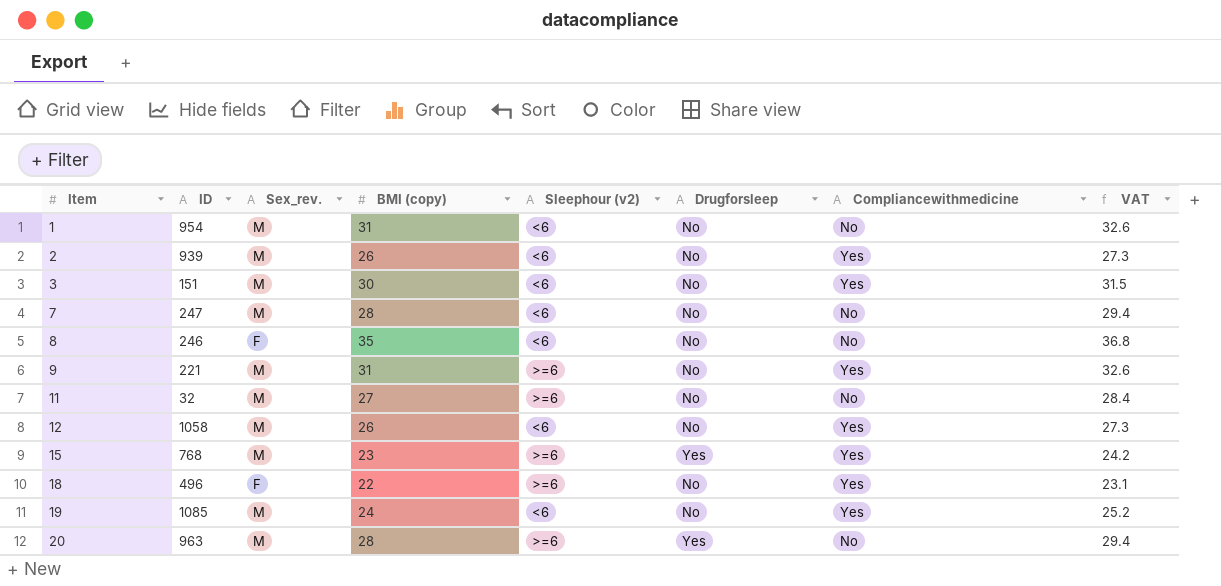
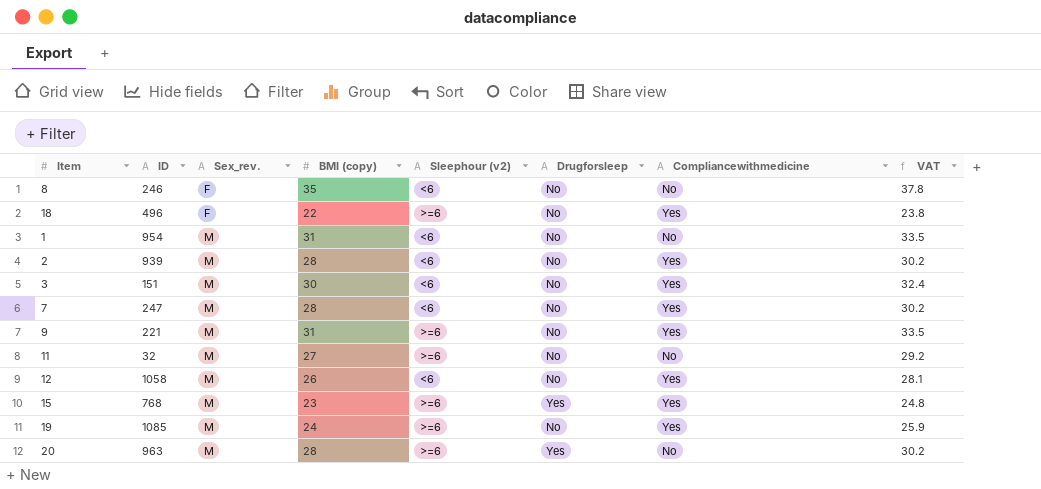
row order: Item ascending -> Sex_rev. ascending
column VAT | formula: [BMI (copy)] * 1.05 -> [BMI (copy)] * 1.08
2 | BMI (copy): 26 -> 28
7 | Compliancewithmedicine: No -> Yes
19 | Sleephour (v2): <6 -> >=6

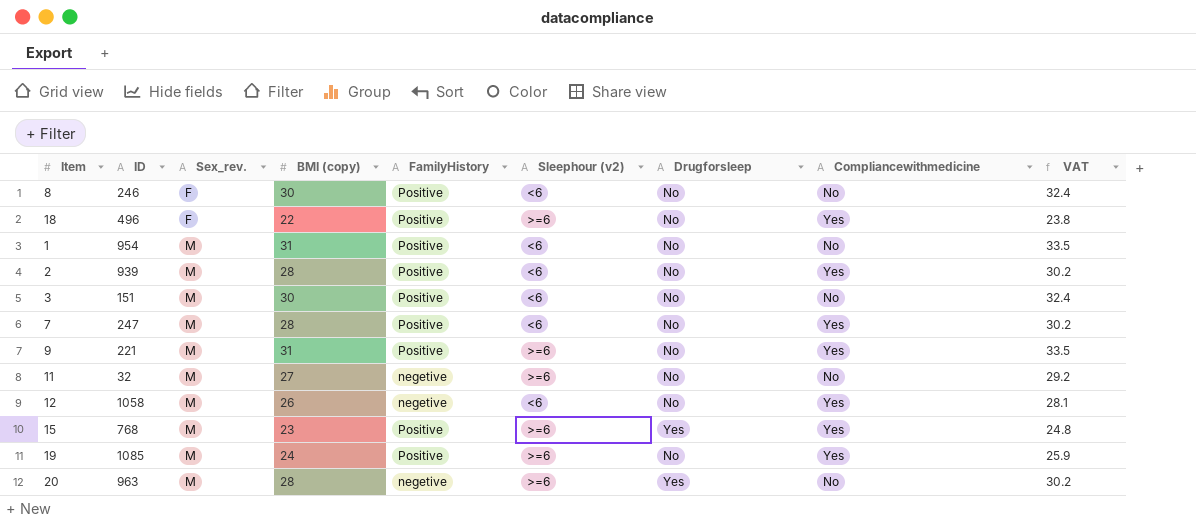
column FamilyHistory | position: none -> 5
8 | BMI (copy): 35 -> 30
8 | VAT: 37.8 -> 32.4
3 | Compliancewithmedicine: Yes -> No

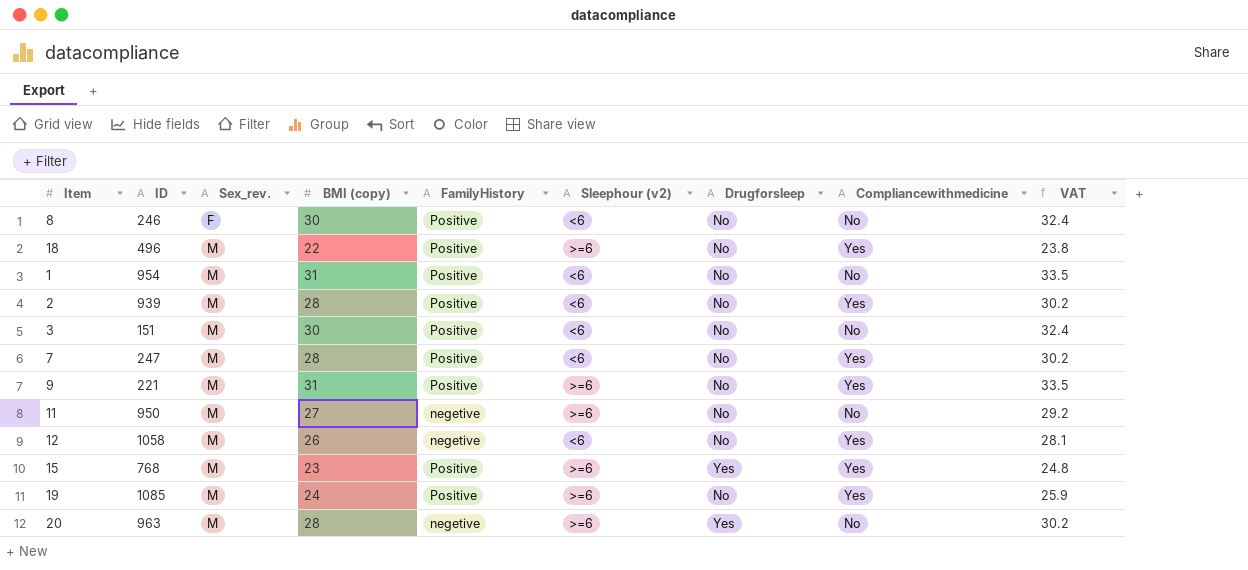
18 | Sex_rev.: F -> M
11 | ID: 32 -> 950

